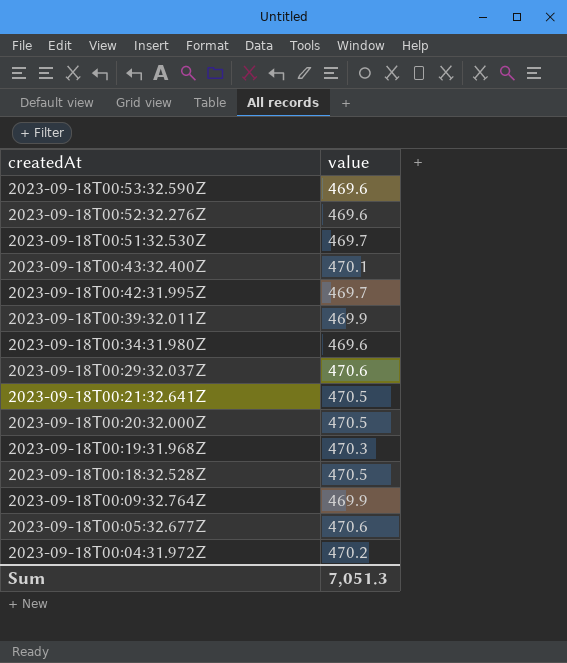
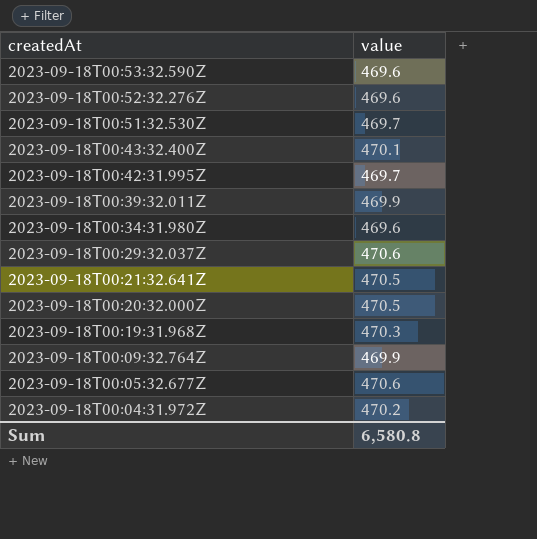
row 2023-09-18T00:18:32.528Z: 470.5 -> none
Sum | value: 7,051.3 -> 6,580.8

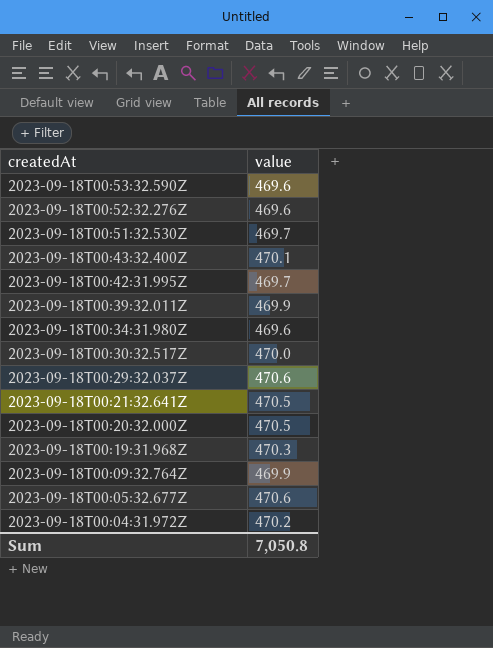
row 2023-09-18T00:30:32.517Z: none -> 470.0
Sum | value: 6,580.8 -> 7,050.8

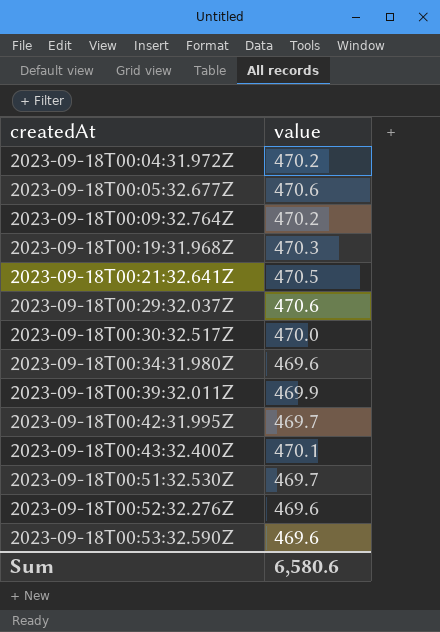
row order: createdAt descending -> createdAt ascending
row 2023-09-18T00:20:32.000Z: 470.5 -> none
2023-09-18T00:09:32.764Z | value: 469.9 -> 470.2
Sum | value: 7,050.8 -> 6,580.6

